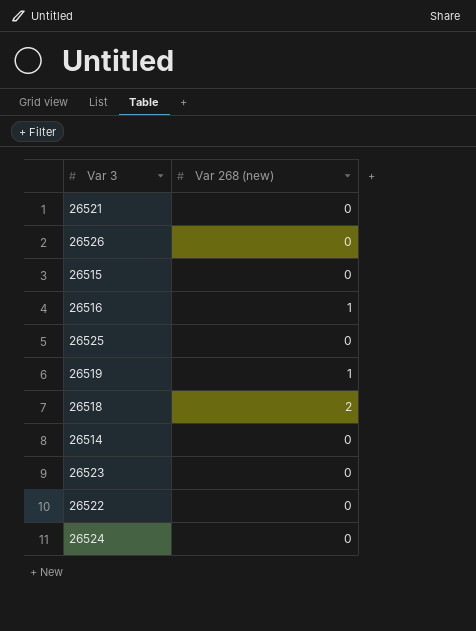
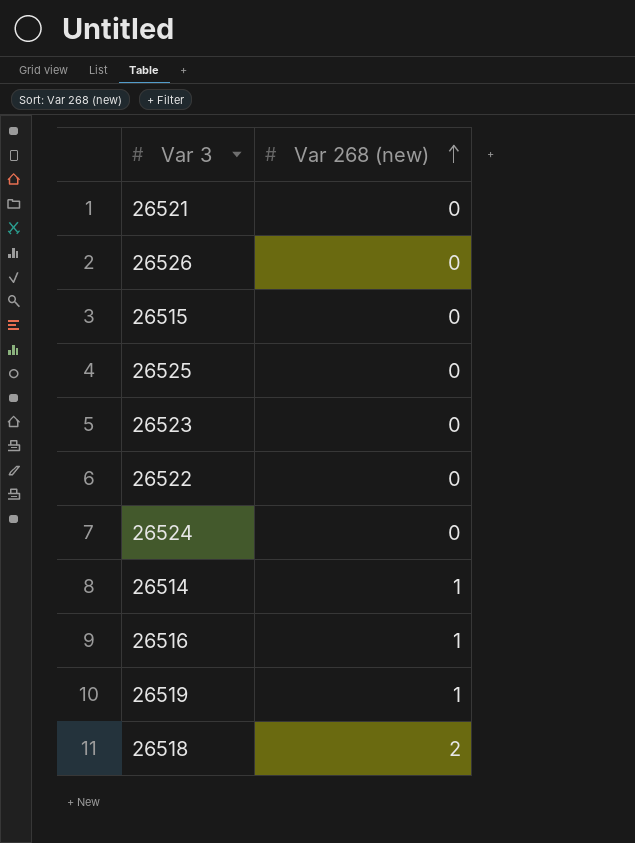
row order: none -> Var 268 (new) ascending
26514 | Var 268 (new): 0 -> 1

